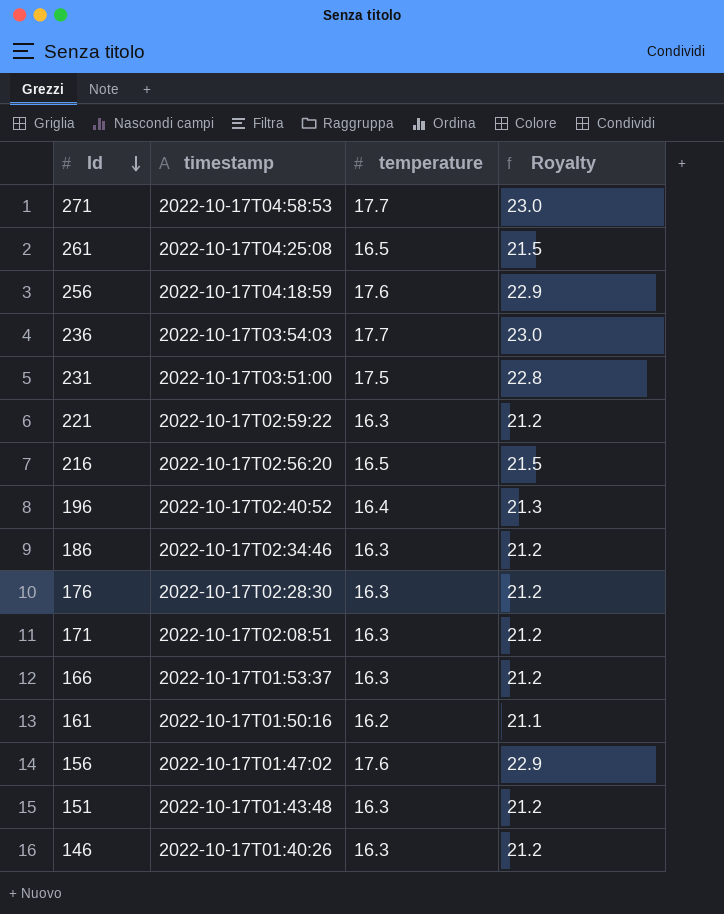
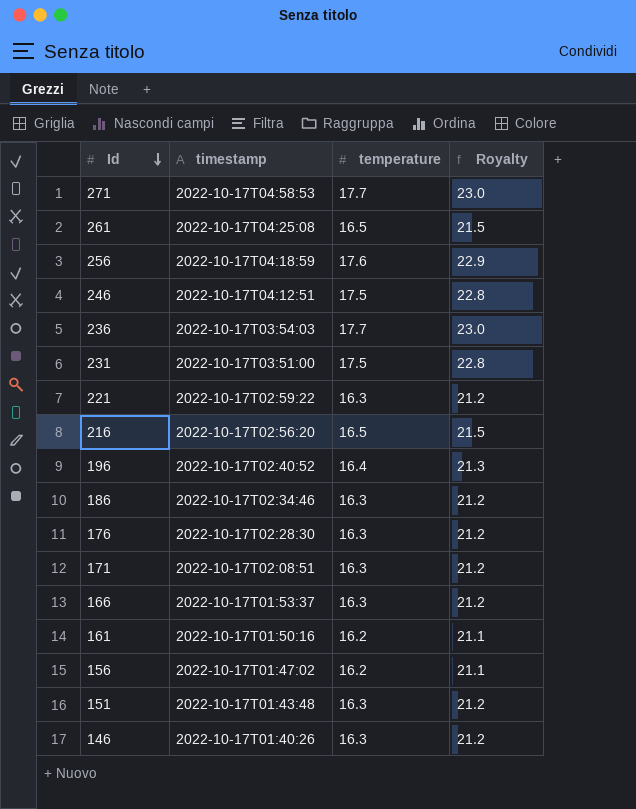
row 246: none -> 2022-10-17T04:12:51 | 17.5 | 22.8
156 | temperature: 17.6 -> 16.2
156 | Royalty: 22.9 -> 21.1

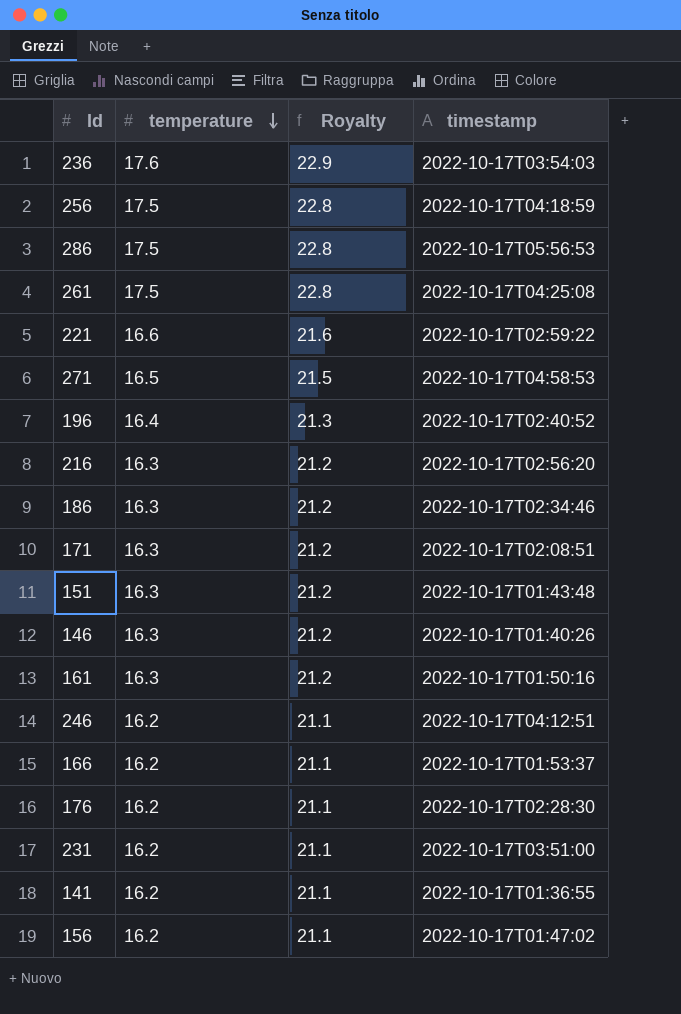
row order: Id descending -> temperature descending
column timestamp | position: 2 -> 4
236 | temperature: 17.7 -> 17.6
236 | Royalty: 23.0 -> 22.9
256 | temperature: 17.6 -> 17.5
256 | Royalty: 22.9 -> 22.8
row 286: none -> 17.5 | 22.8 | 2022-10-17T05:56:53
261 | temperature: 16.5 -> 17.5
261 | Royalty: 21.5 -> 22.8
221 | temperature: 16.3 -> 16.6
221 | Royalty: 21.2 -> 21.6
271 | temperature: 17.7 -> 16.5
271 | Royalty: 23.0 -> 21.5
216 | temperature: 16.5 -> 16.3
216 | Royalty: 21.5 -> 21.2
161 | temperature: 16.2 -> 16.3
161 | Royalty: 21.1 -> 21.2
246 | temperature: 17.5 -> 16.2
246 | Royalty: 22.8 -> 21.1
166 | temperature: 16.3 -> 16.2
166 | Royalty: 21.2 -> 21.1
176 | temperature: 16.3 -> 16.2
176 | Royalty: 21.2 -> 21.1
231 | temperature: 17.5 -> 16.2
231 | Royalty: 22.8 -> 21.1
row 141: none -> 16.2 | 21.1 | 2022-10-17T01:36:55

